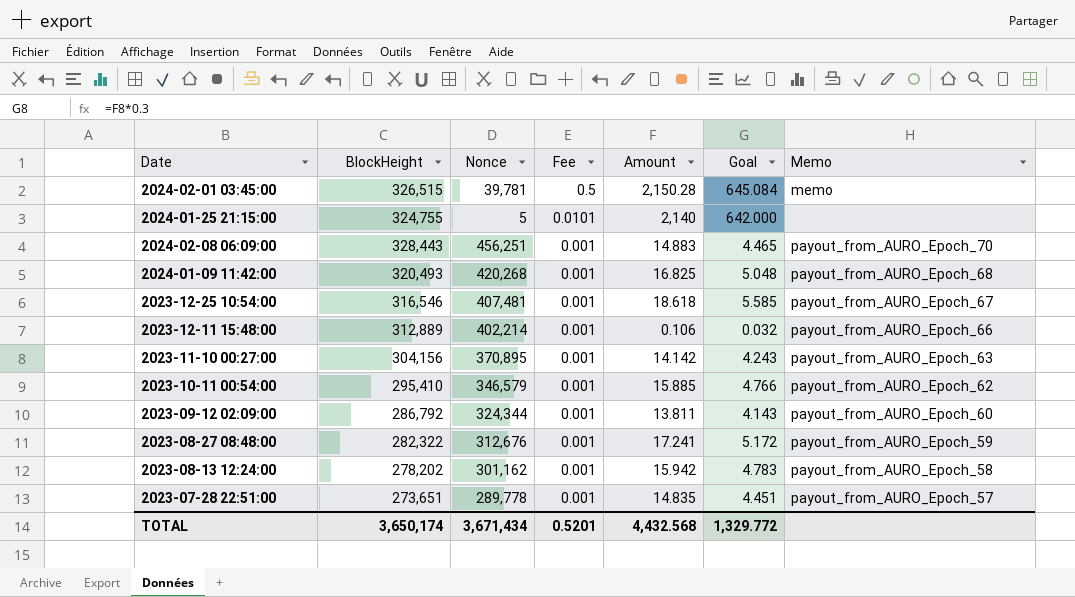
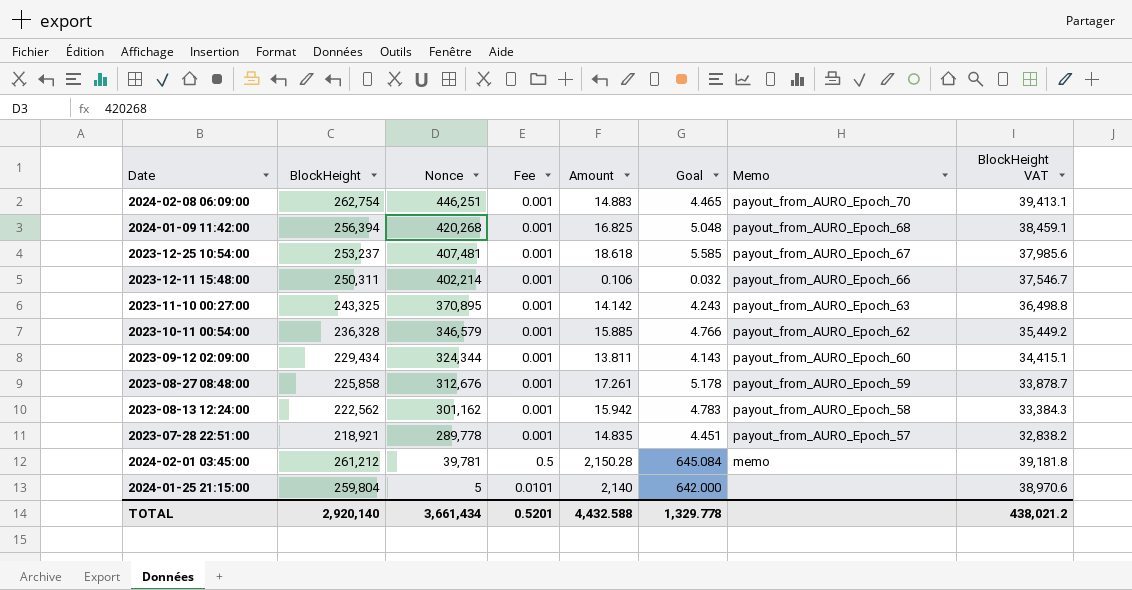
row order: Fee descending -> Nonce descending
column BlockHeight VAT | formula: none -> [BlockHeight] * 0.15
2024-02-08 06:09:00 | BlockHeight: 328,443 -> 262,754
2024-02-08 06:09:00 | Nonce: 456,251 -> 446,251
2024-01-09 11:42:00 | BlockHeight: 320,493 -> 256,394
2023-12-25 10:54:00 | BlockHeight: 316,546 -> 253,237
2023-12-11 15:48:00 | BlockHeight: 312,889 -> 250,311
2023-11-10 00:27:00 | BlockHeight: 304,156 -> 243,325
2023-10-11 00:54:00 | BlockHeight: 295,410 -> 236,328
2023-09-12 02:09:00 | BlockHeight: 286,792 -> 229,434
2023-08-27 08:48:00 | BlockHeight: 282,322 -> 225,858
2023-08-27 08:48:00 | Amount: 17.241 -> 17.261
2023-08-27 08:48:00 | Goal: 5.172 -> 5.178
2023-08-13 12:24:00 | BlockHeight: 278,202 -> 222,562
2023-07-28 22:51:00 | BlockHeight: 273,651 -> 218,921
2024-02-01 03:45:00 | BlockHeight: 326,515 -> 261,212
2024-01-25 21:15:00 | BlockHeight: 324,755 -> 259,804
TOTAL | BlockHeight: 3,650,174 -> 2,920,140
TOTAL | Nonce: 3,671,434 -> 3,661,434
TOTAL | Amount: 4,432.568 -> 4,432.588
TOTAL | Goal: 1,329.772 -> 1,329.778

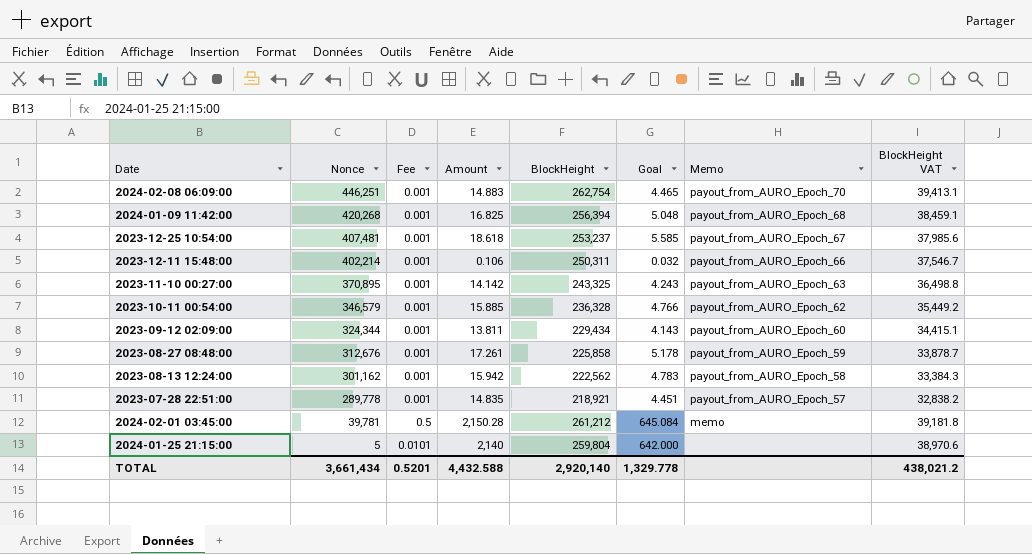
column BlockHeight | position: 2 -> 5

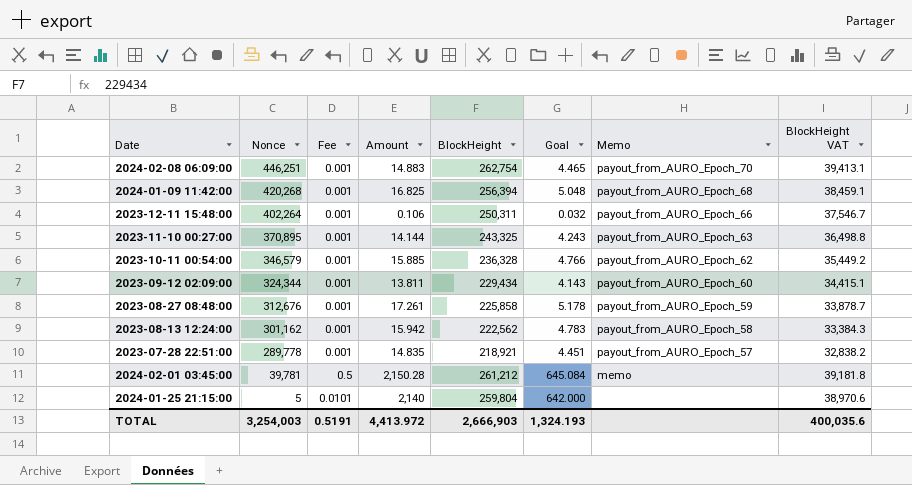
row 2023-12-25 10:54:00: 407,481 | 0.001 | 18.618 | 253,237 | 5.585 | payout_from_AURO_Epoch_67 | 37,985.6 -> none
2023-12-11 15:48:00 | Nonce: 402,214 -> 402,264
2023-11-10 00:27:00 | Amount: 14.142 -> 14.144
TOTAL | Nonce: 3,661,434 -> 3,254,003
TOTAL | Fee: 0.5201 -> 0.5191
TOTAL | Amount: 4,432.588 -> 4,413.972
TOTAL | BlockHeight: 2,920,140 -> 2,666,903
TOTAL | Goal: 1,329.778 -> 1,324.193
TOTAL | BlockHeight VAT: 438,021.2 -> 400,035.6

